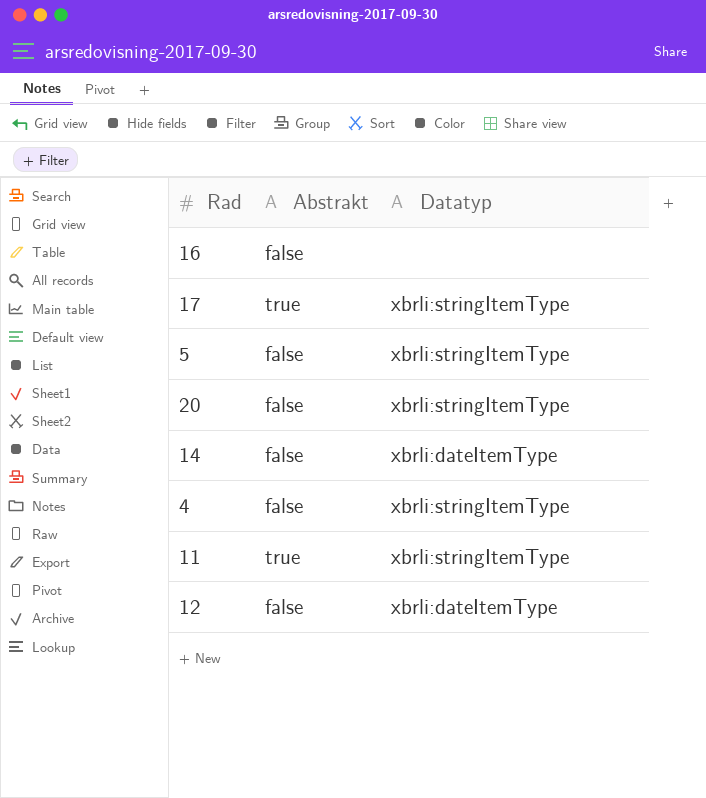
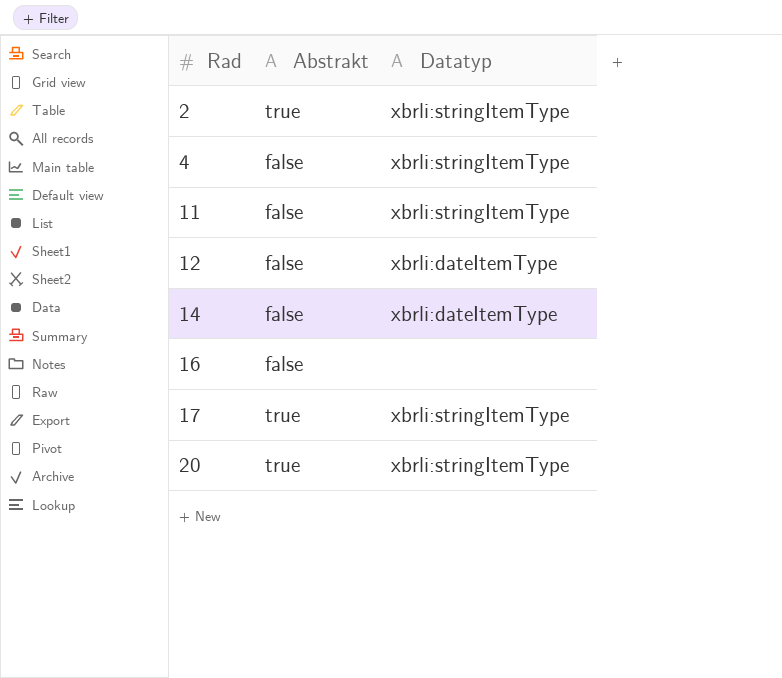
row order: none -> Rad ascending
row 5: false | xbrli:stringItemType -> none
row 2: none -> true | xbrli:stringItemType
11 | Abstrakt: true -> false
20 | Abstrakt: false -> true

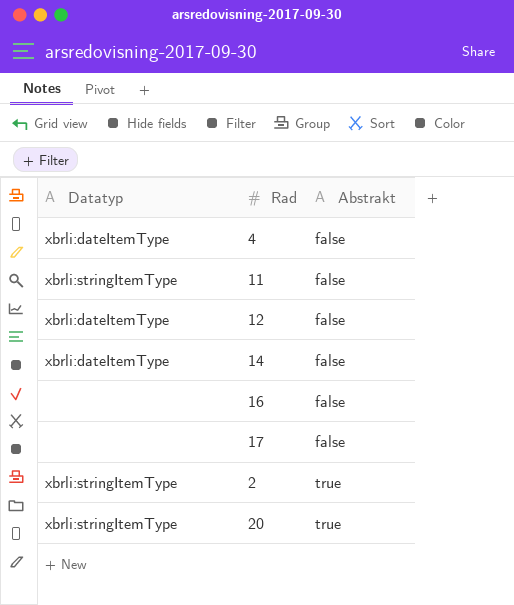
row order: Rad ascending -> Abstrakt ascending
column Datatyp | position: 3 -> 1
4 | Datatyp: xbrli:stringItemType -> xbrli:dateItemType
17 | Datatyp: xbrli:stringItemType -> none
17 | Abstrakt: true -> false

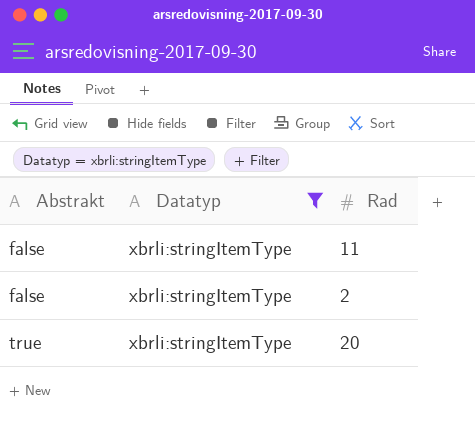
filter: none -> Datatyp = xbrli:stringItemType
column Abstrakt | position: 3 -> 1
2 | Abstrakt: true -> false

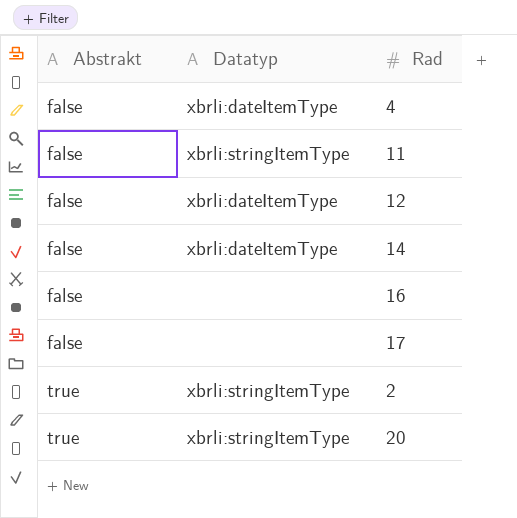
filter: Datatyp = xbrli:stringItemType -> none
2 | Abstrakt: false -> true

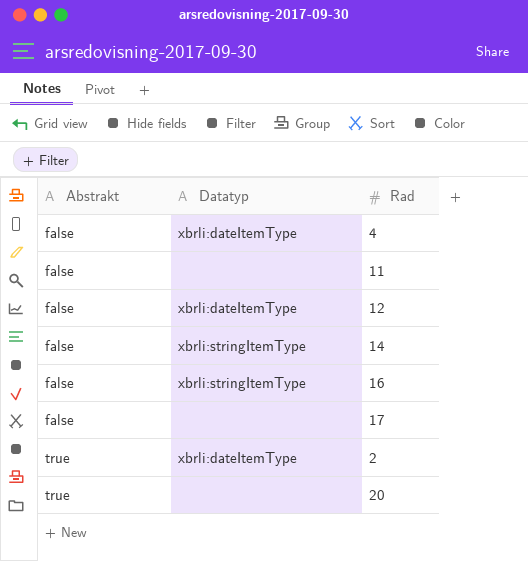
11 | Datatyp: xbrli:stringItemType -> none
14 | Datatyp: xbrli:dateItemType -> xbrli:stringItemType
16 | Datatyp: none -> xbrli:stringItemType
2 | Datatyp: xbrli:stringItemType -> xbrli:dateItemType
20 | Datatyp: xbrli:stringItemType -> none

